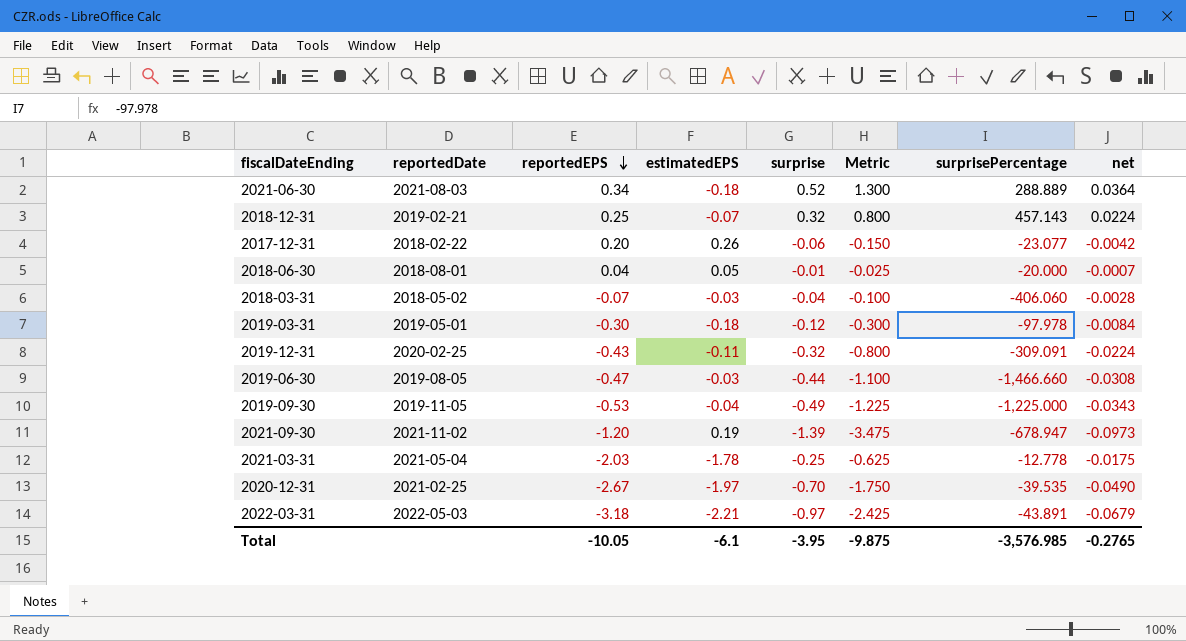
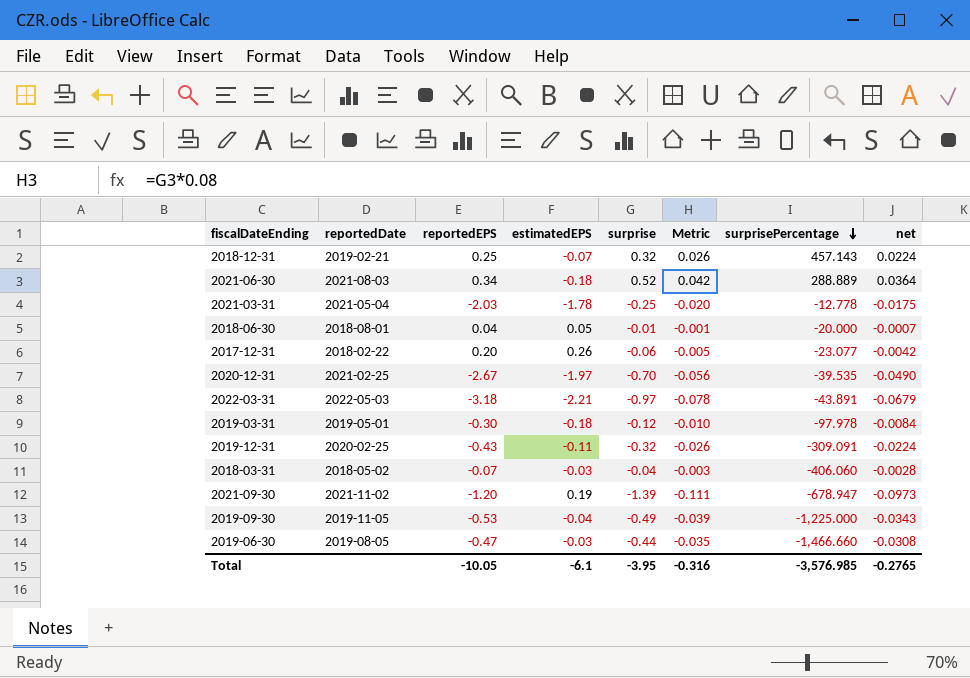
row order: reportedEPS descending -> surprisePercentage descending
column Metric | formula: [surprise] * 2.5 -> [surprise] * 0.08
Total | Metric: -9.875 -> -0.316

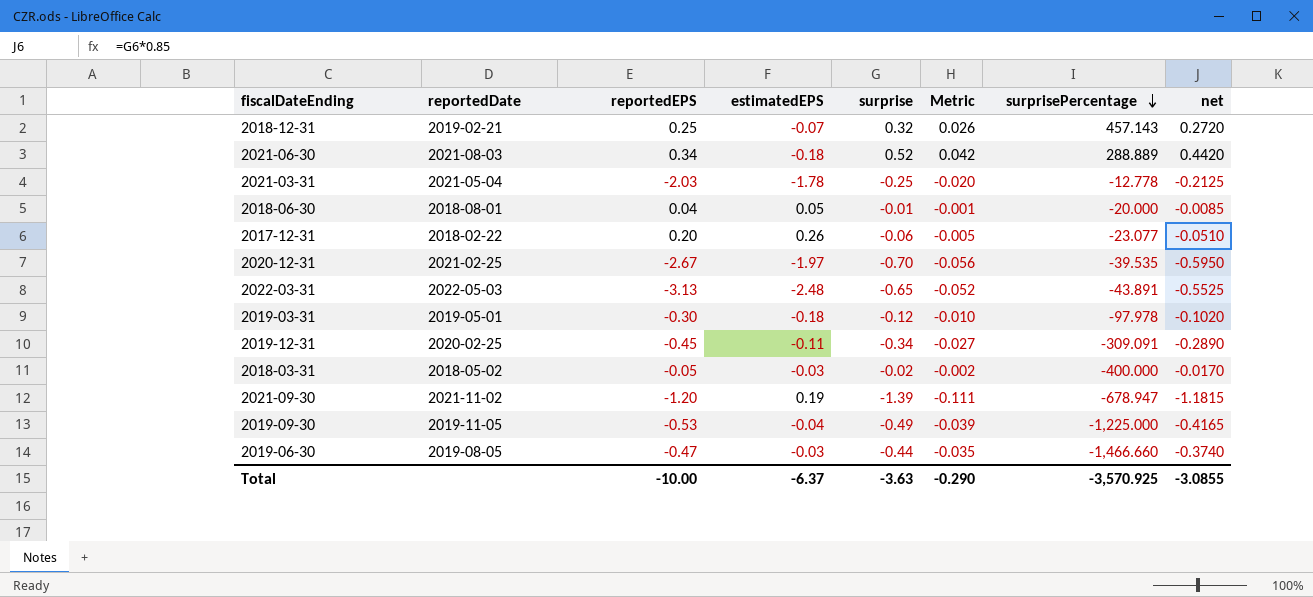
column net | formula: [surprise] * 0.07 -> [surprise] * 0.85
2022-03-31 | reportedEPS: -3.18 -> -3.13
2022-03-31 | estimatedEPS: -2.21 -> -2.48
2022-03-31 | surprise: -0.97 -> -0.65
2022-03-31 | Metric: -0.078 -> -0.052
2019-12-31 | reportedEPS: -0.43 -> -0.45
2019-12-31 | surprise: -0.32 -> -0.34
2019-12-31 | Metric: -0.026 -> -0.027
2018-03-31 | reportedEPS: -0.07 -> -0.05
2018-03-31 | surprise: -0.04 -> -0.02
2018-03-31 | Metric: -0.003 -> -0.002
2018-03-31 | surprisePercentage: -406.060 -> -400.000
Total | reportedEPS: -10.05 -> -10.00
Total | estimatedEPS: -6.1 -> -6.37
Total | surprise: -3.95 -> -3.63
Total | Metric: -0.316 -> -0.290
Total | surprisePercentage: -3,576.985 -> -3,570.925
Total | net: -0.2765 -> -3.0855

